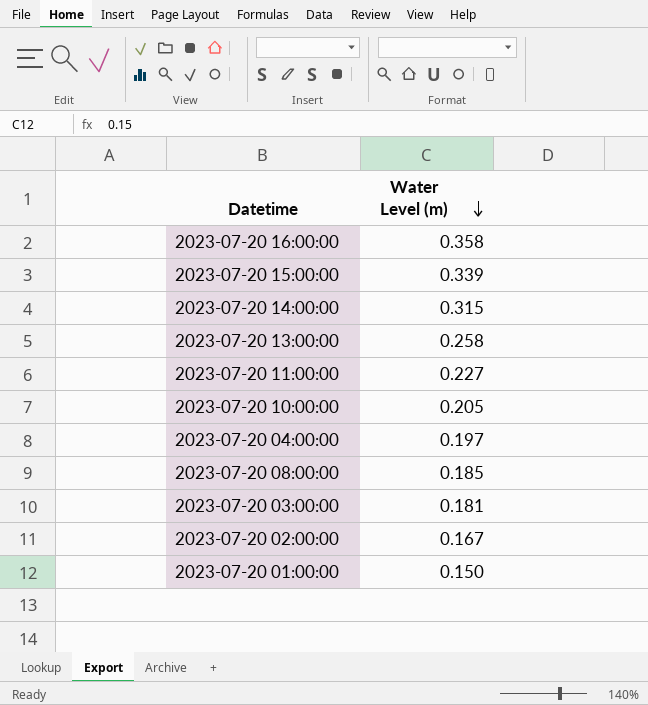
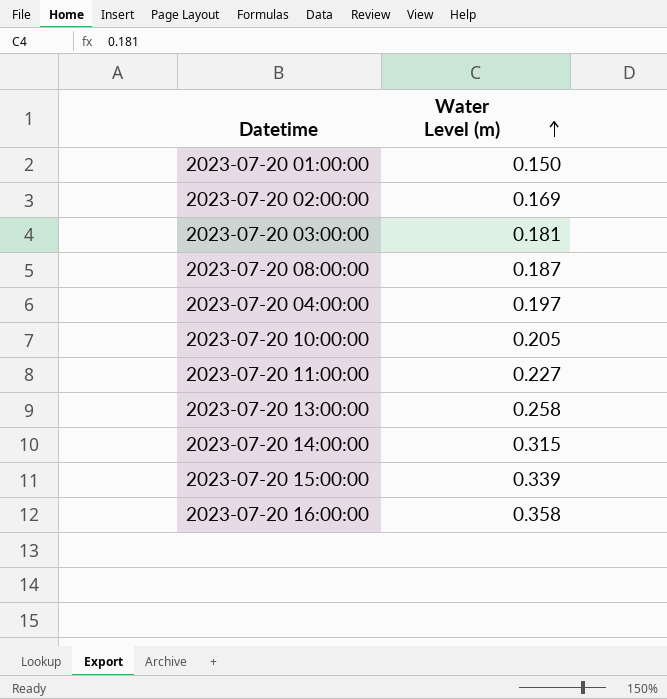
row order: Water Level (m) descending -> Water Level (m) ascending
2023-07-20 02:00:00 | Water Level (m): 0.167 -> 0.169
2023-07-20 08:00:00 | Water Level (m): 0.185 -> 0.187

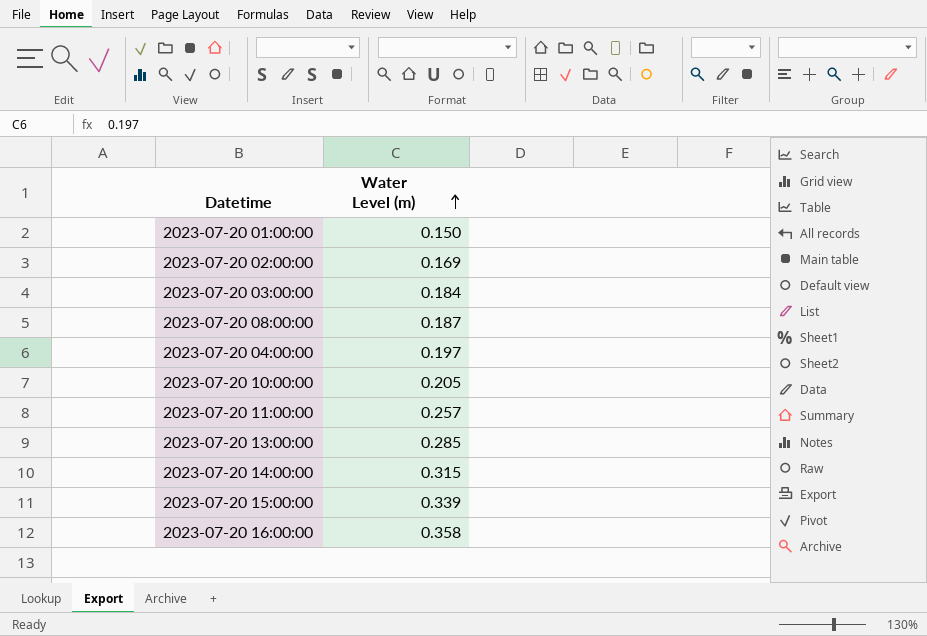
2023-07-20 03:00:00 | Water Level (m): 0.181 -> 0.184
2023-07-20 11:00:00 | Water Level (m): 0.227 -> 0.257
2023-07-20 13:00:00 | Water Level (m): 0.258 -> 0.285

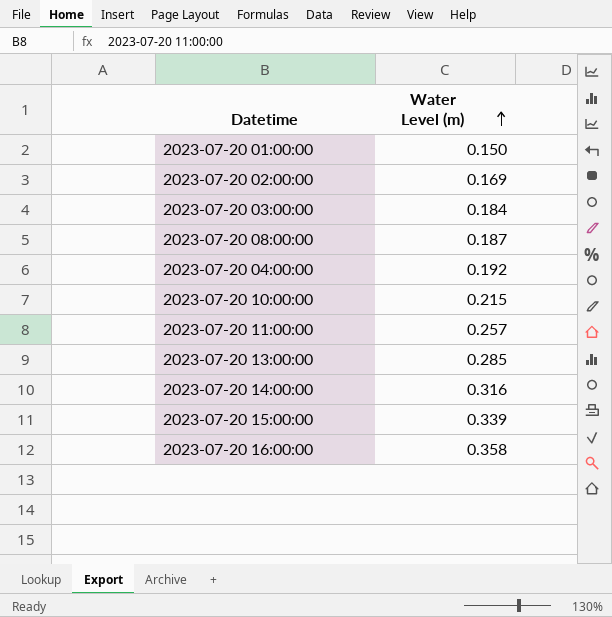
2023-07-20 04:00:00 | Water Level (m): 0.197 -> 0.192
2023-07-20 10:00:00 | Water Level (m): 0.205 -> 0.215
2023-07-20 14:00:00 | Water Level (m): 0.315 -> 0.316

